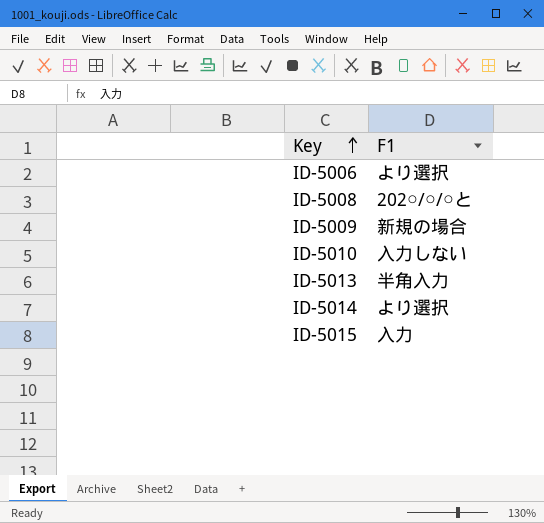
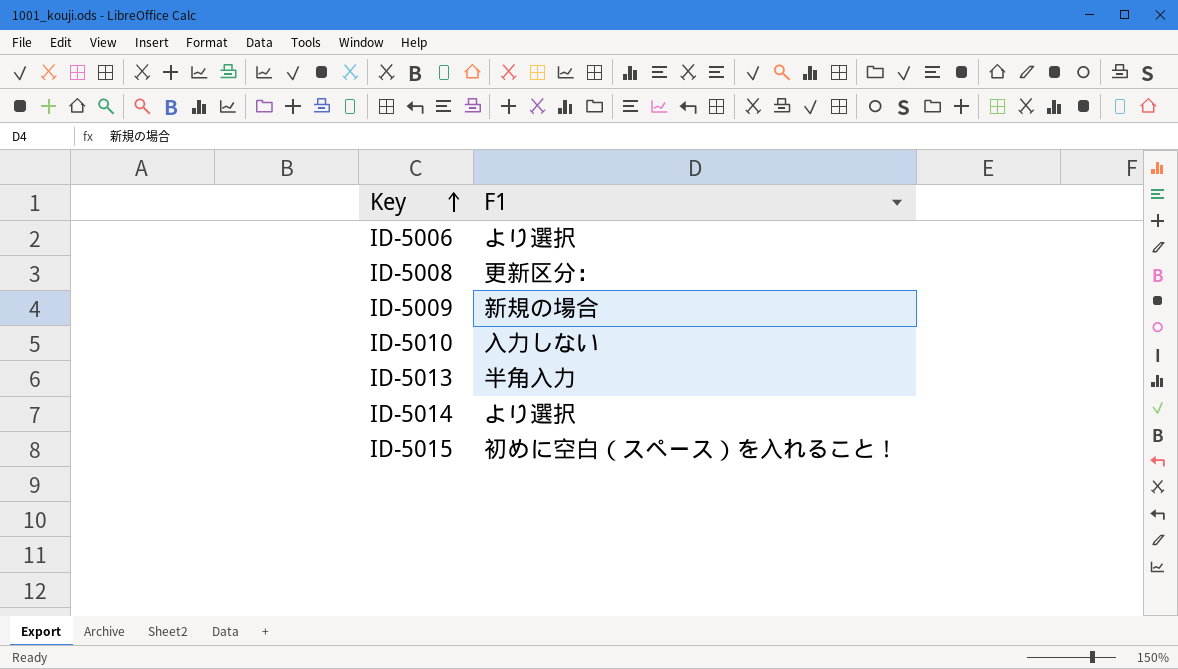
ID-5008 | F1: 202○/○/○と -> 更新区分：
ID-5015 | F1: 入力 -> 初めに空白（スペース）を入れること！

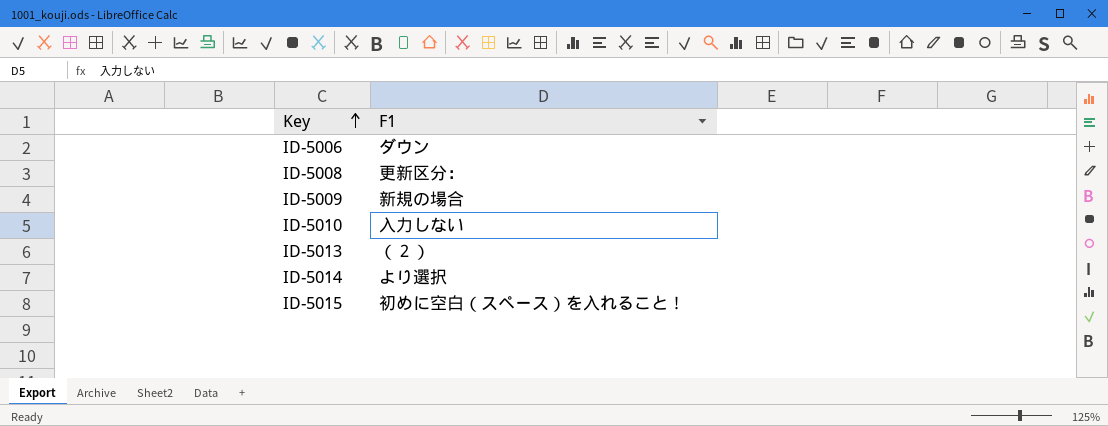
ID-5006 | F1: より選択 -> ダウン
ID-5013 | F1: 半角入力 -> （２）

